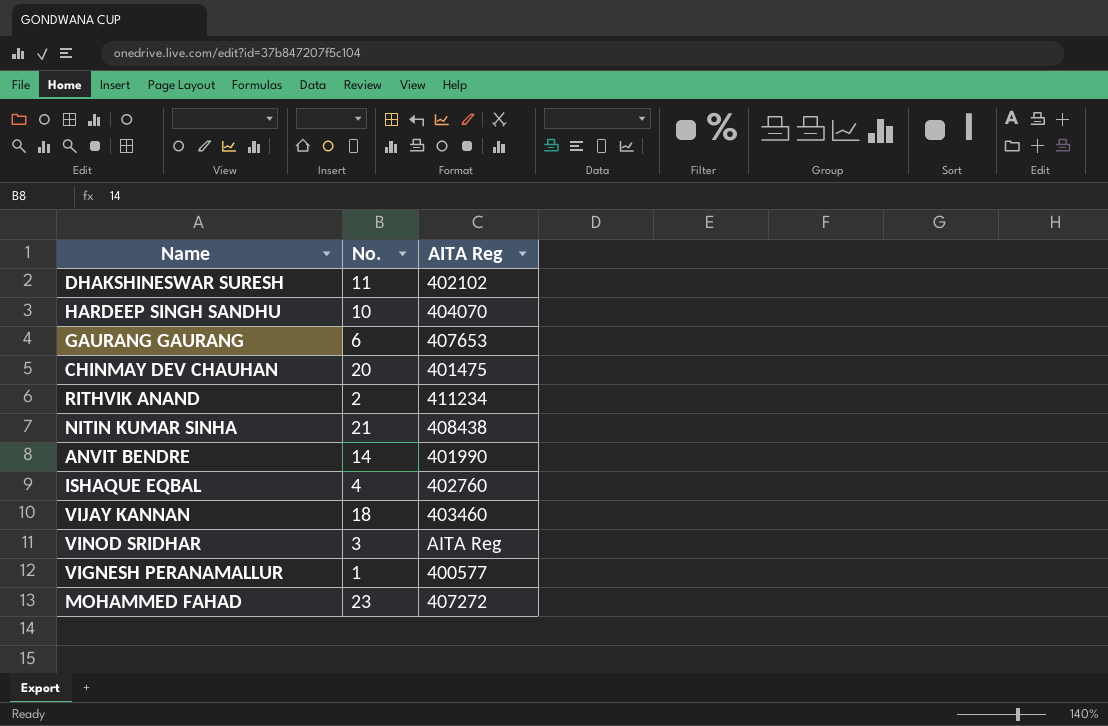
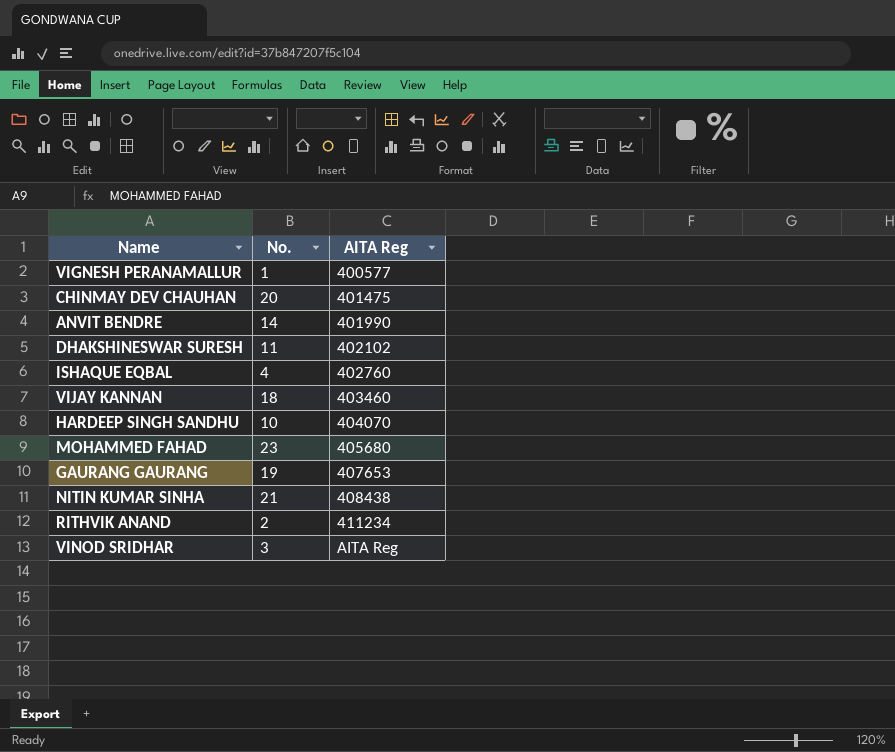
row order: none -> AITA Reg ascending
MOHAMMED FAHAD | AITA Reg: 407272 -> 405680
GAURANG GAURANG | No.: 6 -> 19

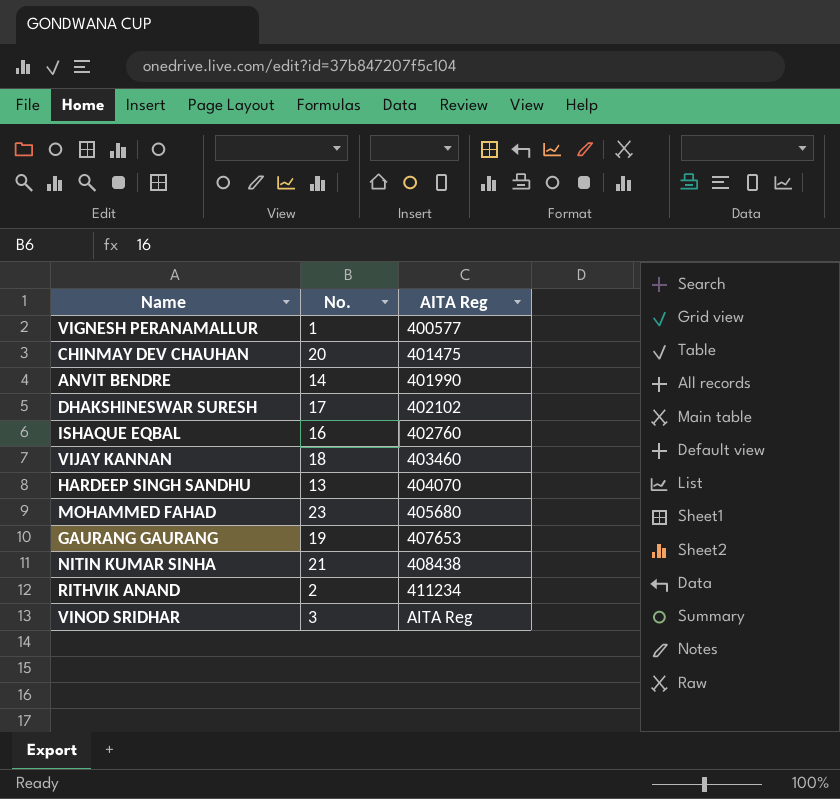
DHAKSHINESWAR SURESH | No.: 11 -> 17
ISHAQUE EQBAL | No.: 4 -> 16
HARDEEP SINGH SANDHU | No.: 10 -> 13

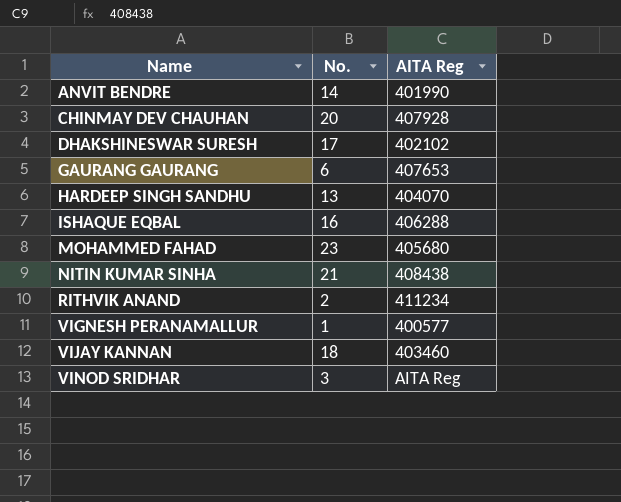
row order: AITA Reg ascending -> Name ascending
CHINMAY DEV CHAUHAN | AITA Reg: 401475 -> 407928
GAURANG GAURANG | No.: 19 -> 6
ISHAQUE EQBAL | AITA Reg: 402760 -> 406288

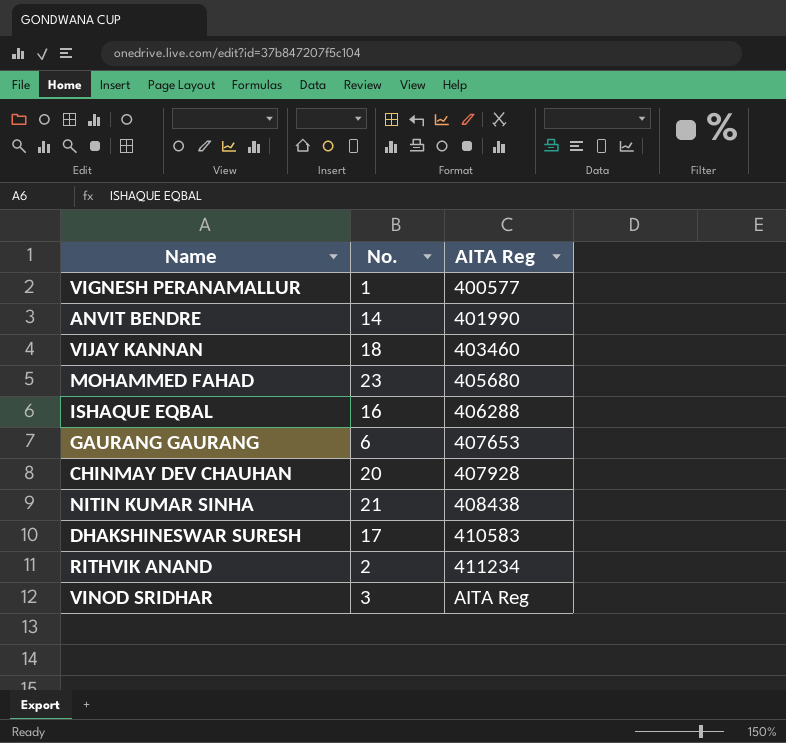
row order: Name ascending -> AITA Reg ascending
row HARDEEP SINGH SANDHU: 13 | 404070 -> none
DHAKSHINESWAR SURESH | AITA Reg: 402102 -> 410583

